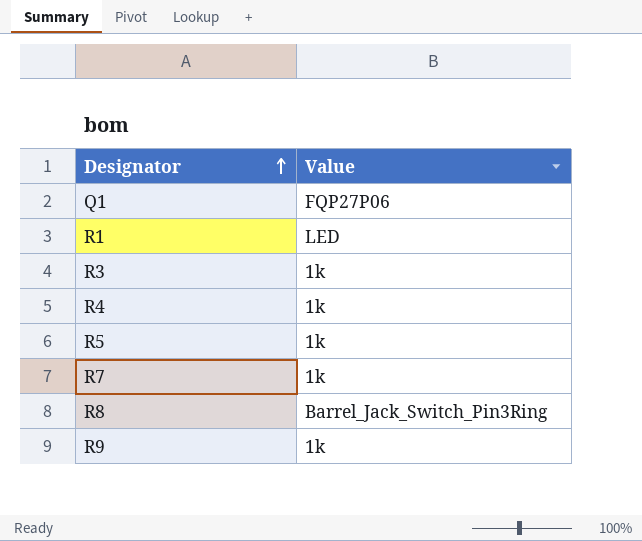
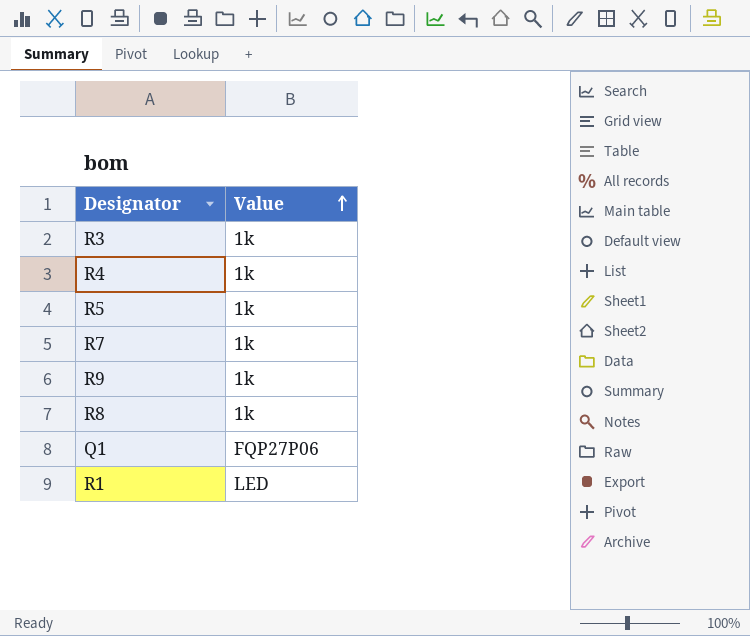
row order: Designator ascending -> Value ascending
R8 | Value: Barrel_Jack_Switch_Pin3Ring -> 1k

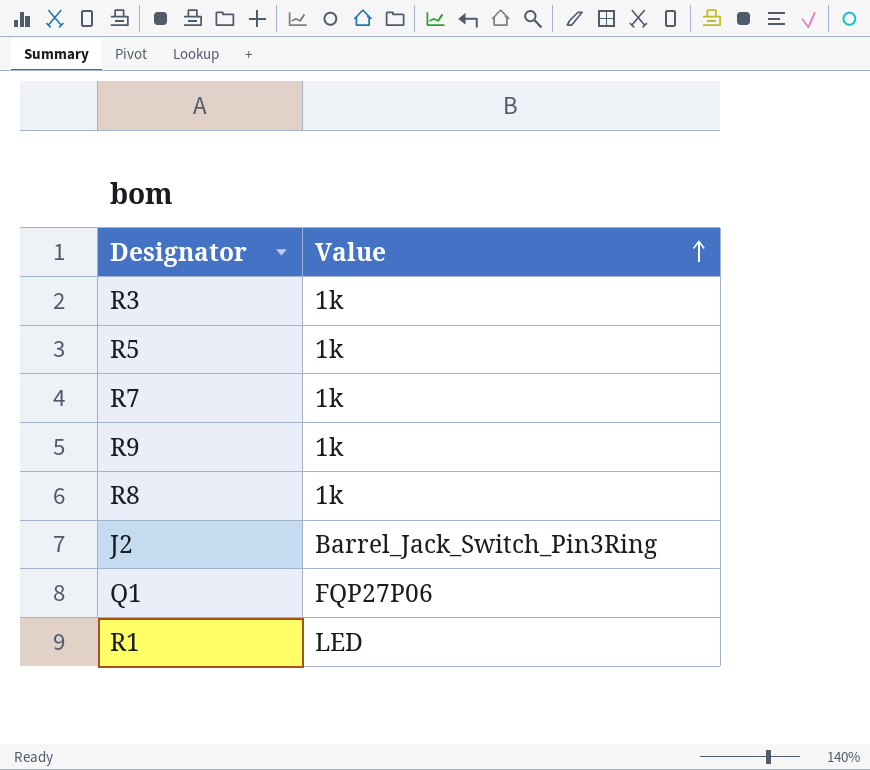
row R4: 1k -> none
row J2: none -> Barrel_Jack_Switch_Pin3Ring

